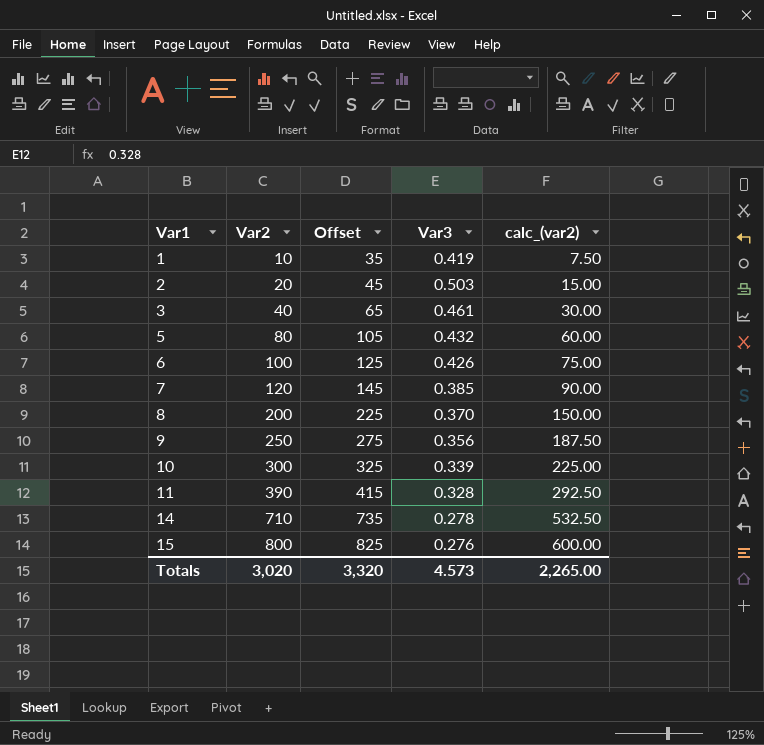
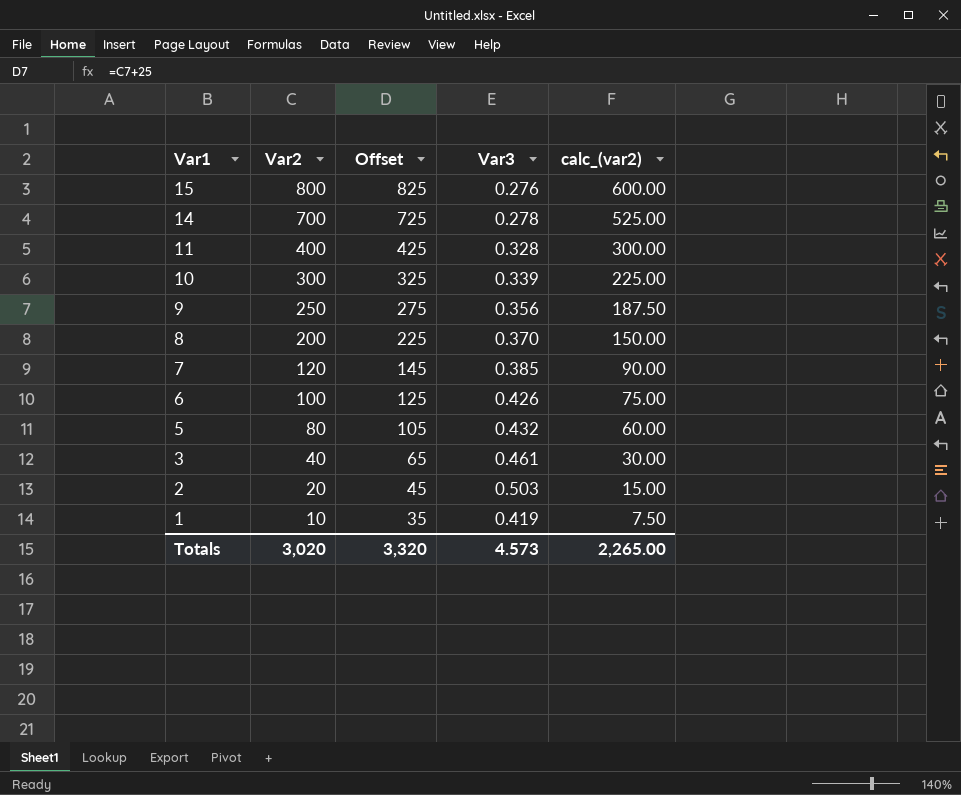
row order: Var1 ascending -> Var1 descending
14 | Var2: 710 -> 700
14 | Offset: 735 -> 725
14 | calc_(var2): 532.50 -> 525.00
11 | Var2: 390 -> 400
11 | Offset: 415 -> 425
11 | calc_(var2): 292.50 -> 300.00

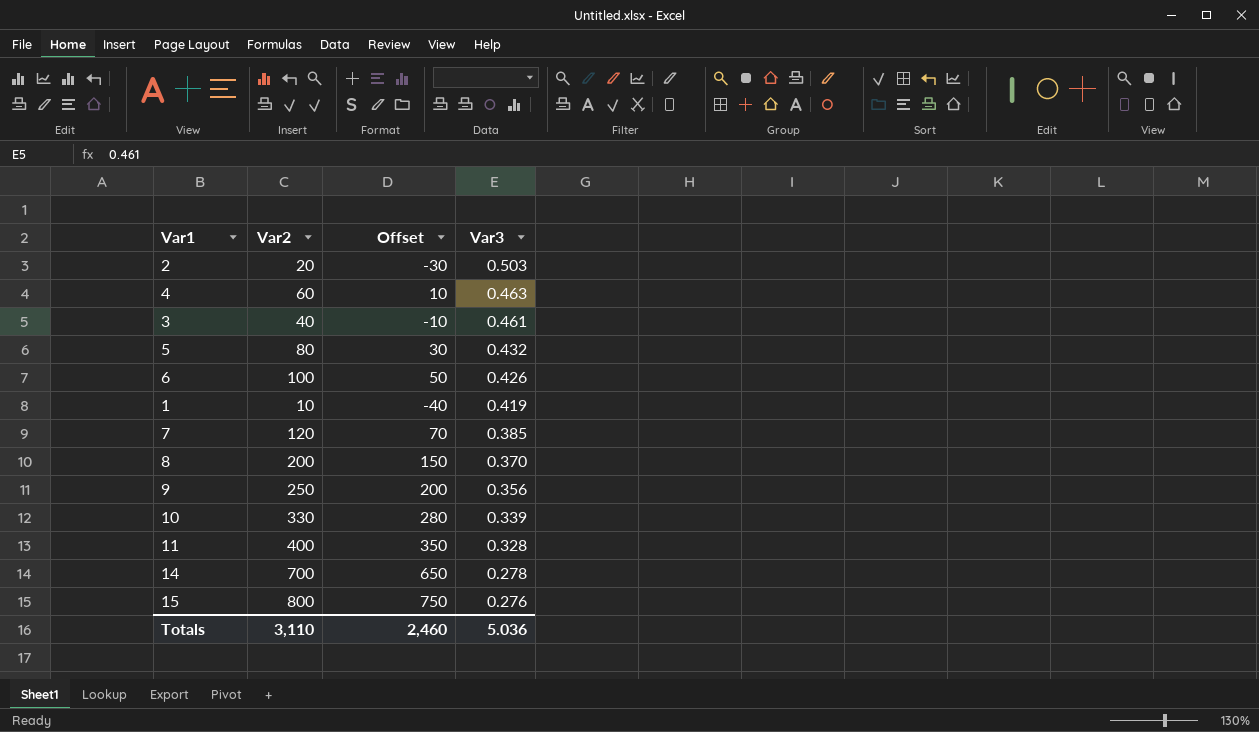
row order: Var1 descending -> Var3 descending
column calc_(var2) | formula: [Var2] * 0.75 -> none
column Offset | formula: [Var2] + 25 -> [Var2] - 50
row 4: none -> 60 | 10 | 0.463
10 | Var2: 300 -> 330
Totals | Var2: 3,020 -> 3,110
Totals | Offset: 3,320 -> 2,460
Totals | Var3: 4.573 -> 5.036

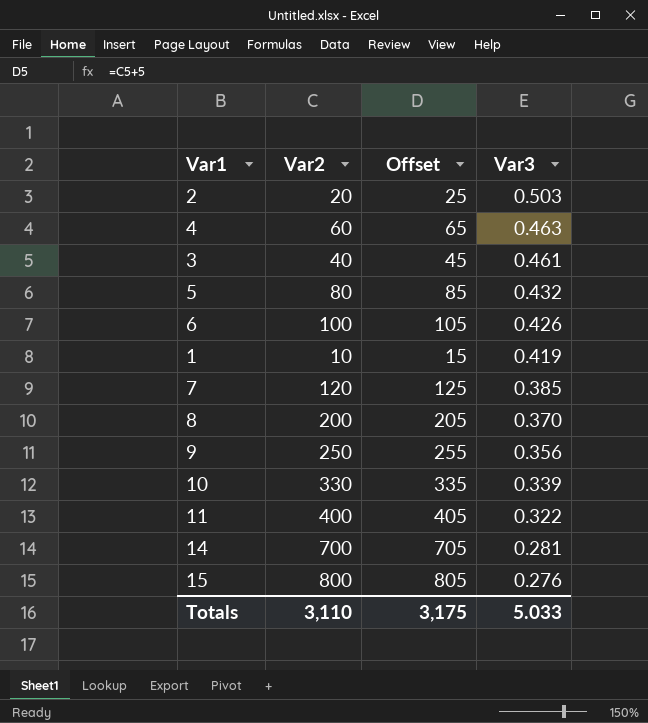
column Offset | formula: [Var2] - 50 -> [Var2] + 5
11 | Var3: 0.328 -> 0.322
14 | Var3: 0.278 -> 0.281
Totals | Offset: 2,460 -> 3,175
Totals | Var3: 5.036 -> 5.033

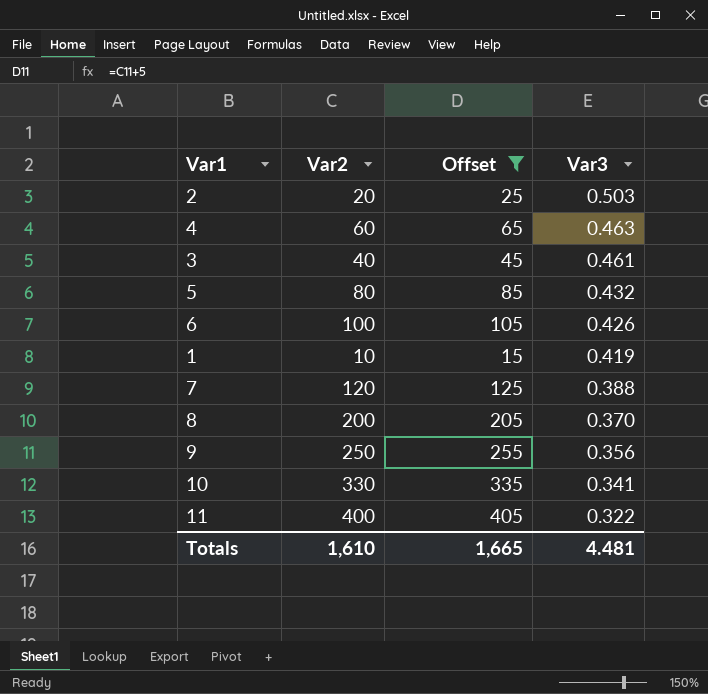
filter: none -> Offset <= 405
7 | Var3: 0.385 -> 0.388
10 | Var3: 0.339 -> 0.341
Totals | Var2: 3,110 -> 1,610
Totals | Offset: 3,175 -> 1,665
Totals | Var3: 5.033 -> 4.481

